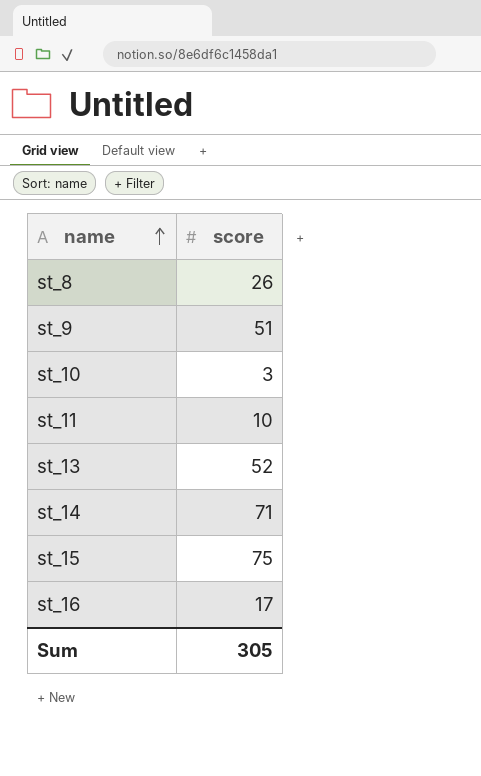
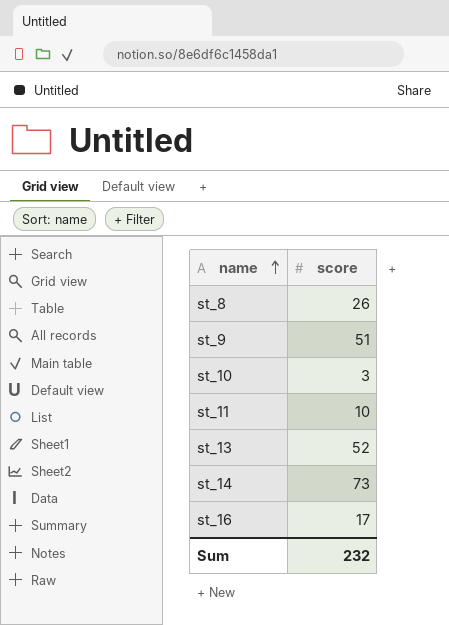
row st_15: 75 -> none
st_14 | score: 71 -> 73
Sum | score: 305 -> 232

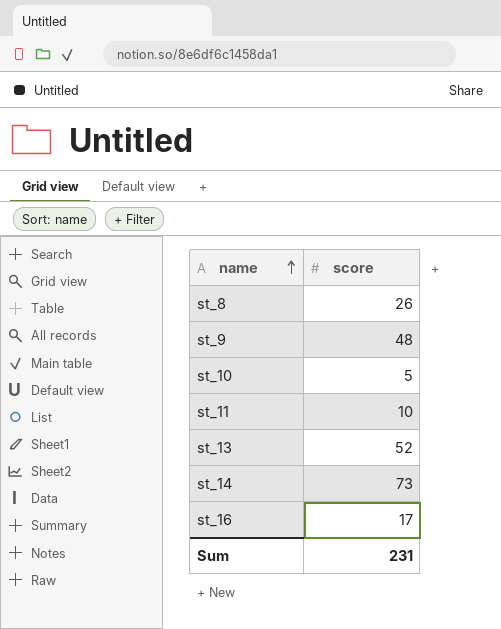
st_9 | score: 51 -> 48
st_10 | score: 3 -> 5
Sum | score: 232 -> 231

